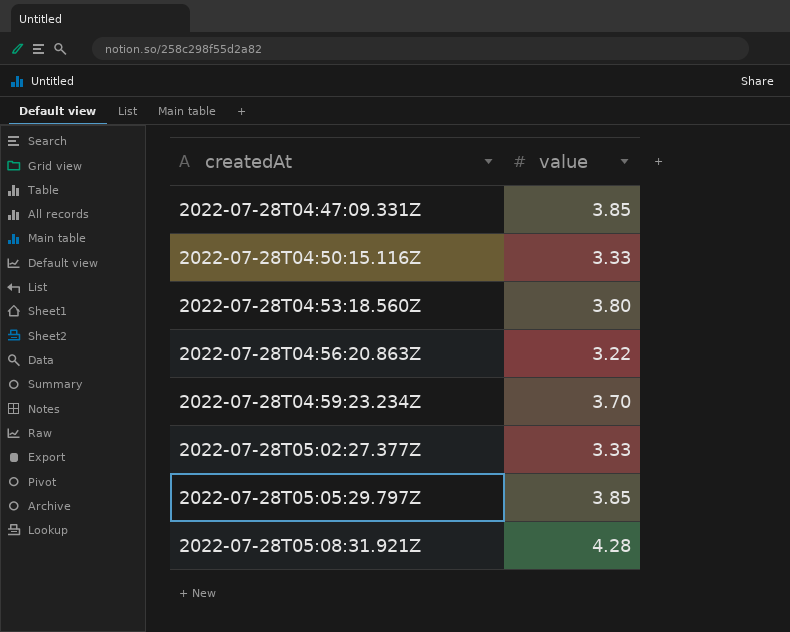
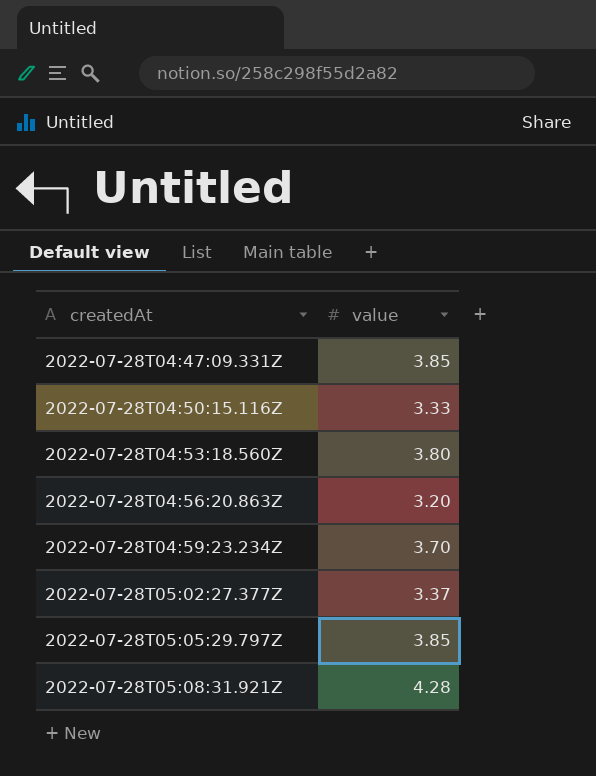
2022-07-28T04:56:20.863Z | value: 3.22 -> 3.20
2022-07-28T05:02:27.377Z | value: 3.33 -> 3.37

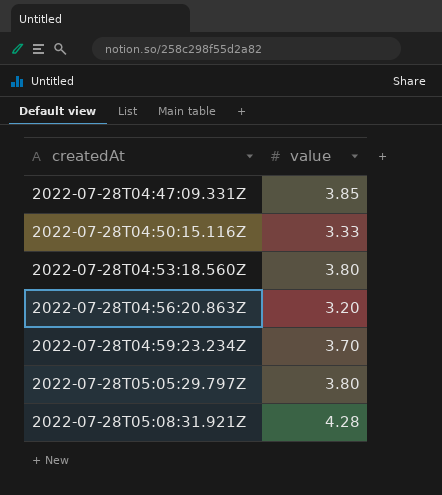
row 2022-07-28T05:02:27.377Z: 3.37 -> none
2022-07-28T05:05:29.797Z | value: 3.85 -> 3.80

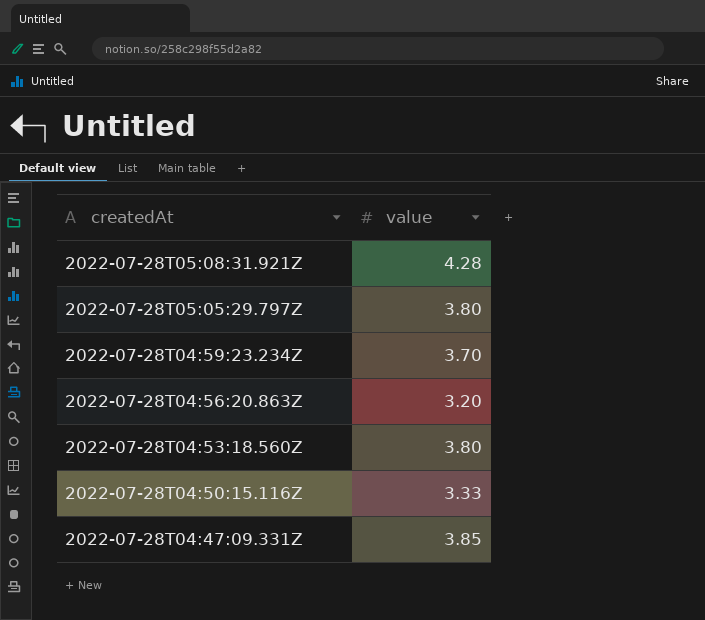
row order: createdAt ascending -> createdAt descending

